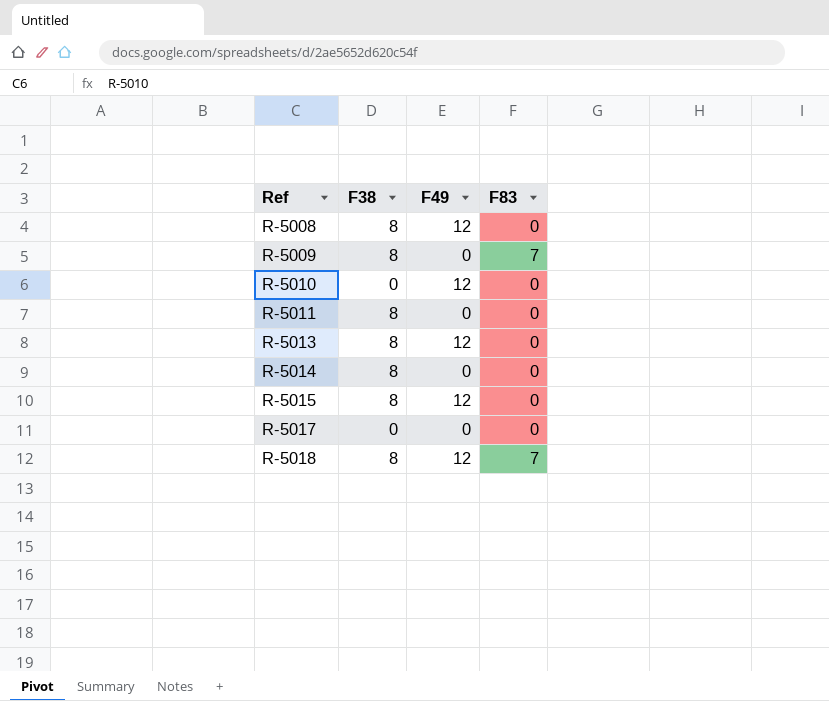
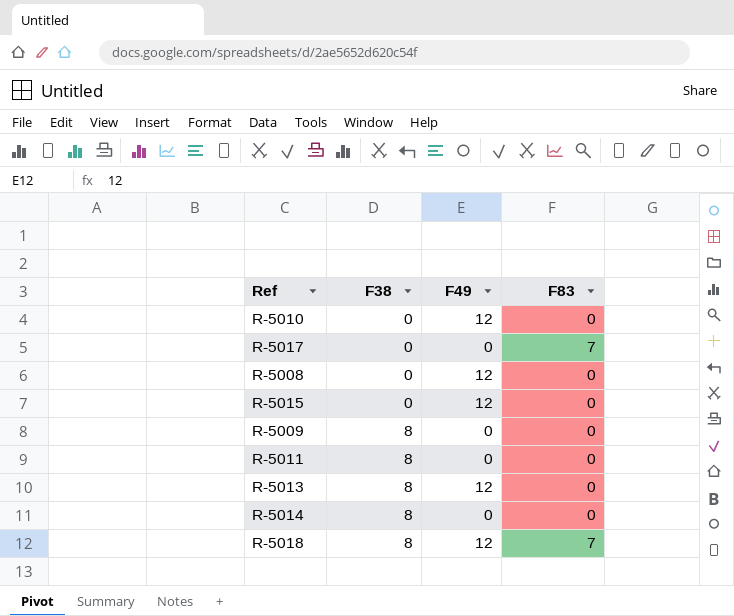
row order: Ref ascending -> F38 ascending
R-5017 | F83: 0 -> 7
R-5008 | F38: 8 -> 0
R-5015 | F38: 8 -> 0
R-5009 | F83: 7 -> 0

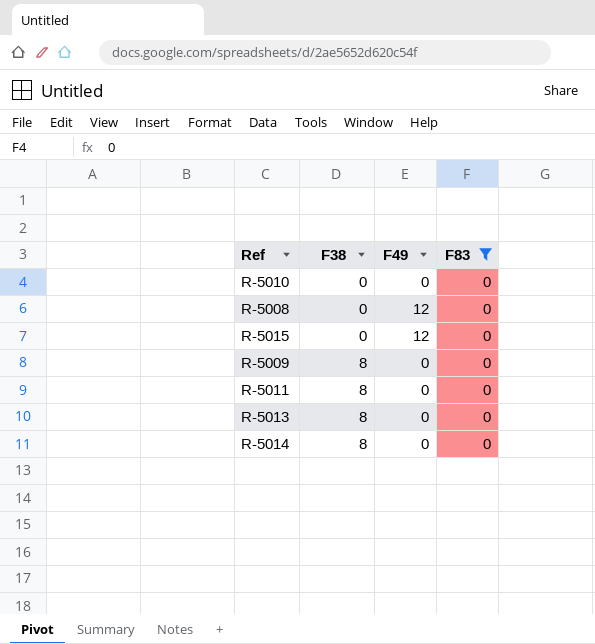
filter: none -> F83 = 0
R-5010 | F49: 12 -> 0
R-5013 | F49: 12 -> 0

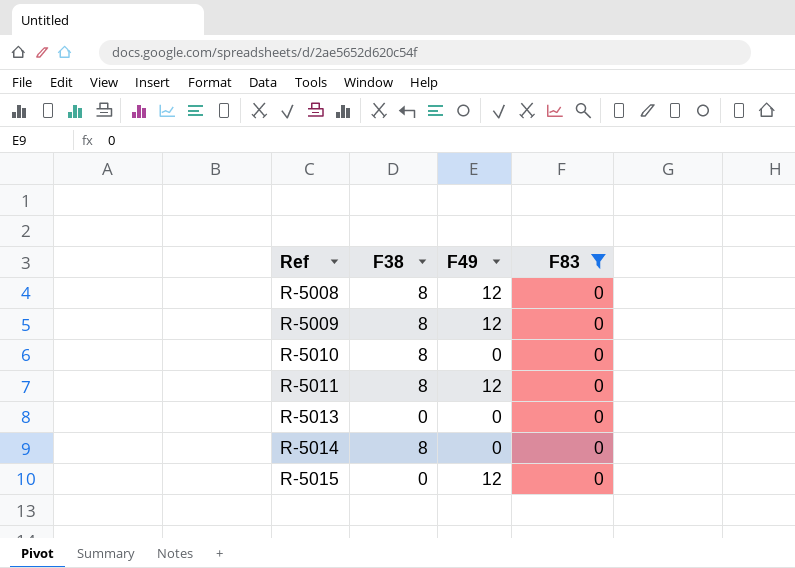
row order: F38 ascending -> Ref ascending
R-5008 | F38: 0 -> 8
R-5009 | F49: 0 -> 12
R-5010 | F38: 0 -> 8
R-5011 | F49: 0 -> 12
R-5013 | F38: 8 -> 0

